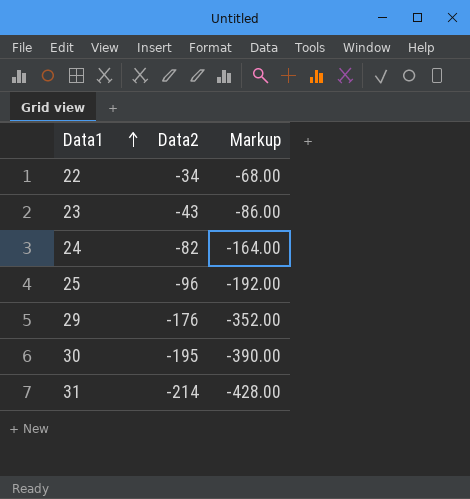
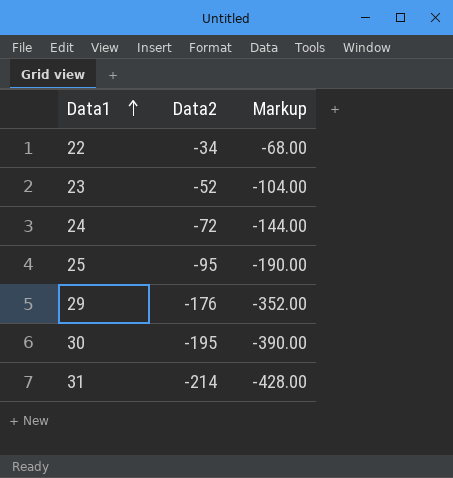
23 | Data2: -43 -> -52
23 | Markup: -86.00 -> -104.00
24 | Data2: -82 -> -72
24 | Markup: -164.00 -> -144.00
25 | Data2: -96 -> -95
25 | Markup: -192.00 -> -190.00

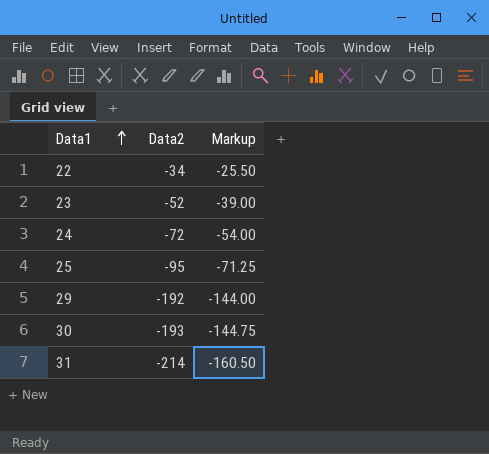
column Markup | formula: [Data2] * 2 -> [Data2] * 0.75
29 | Data2: -176 -> -192
30 | Data2: -195 -> -193

